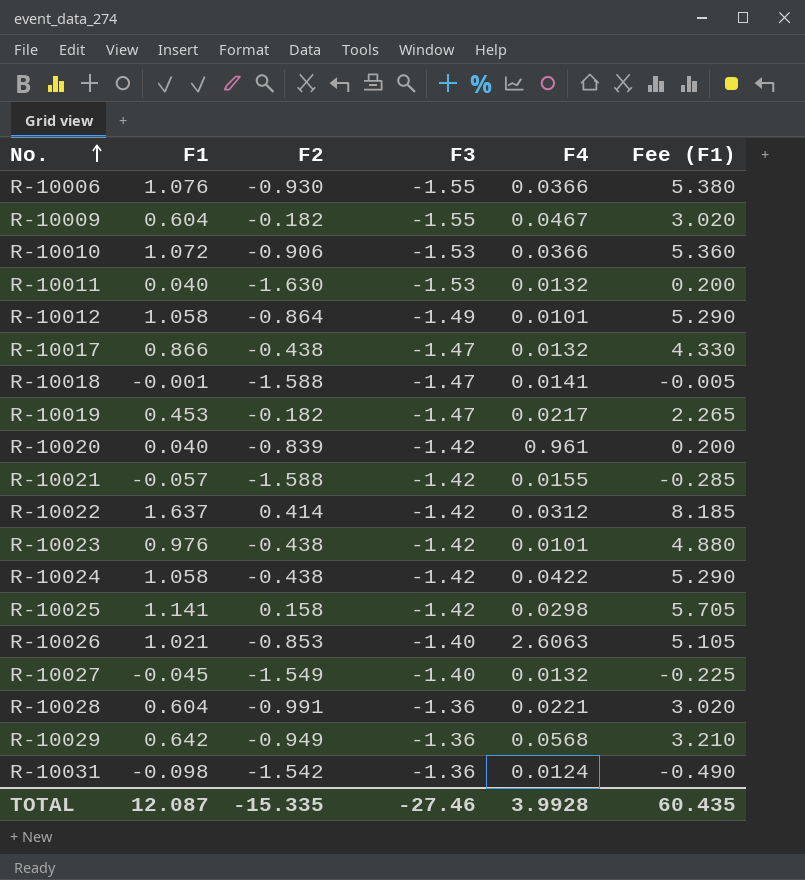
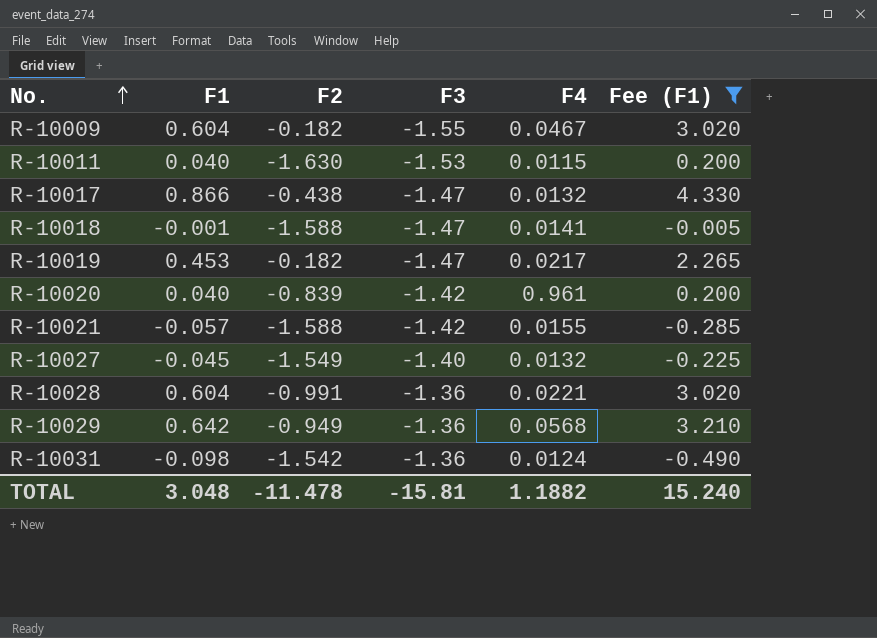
filter: none -> Fee (F1) <= 4.330
R-10011 | F4: 0.0132 -> 0.0115
TOTAL | F1: 12.087 -> 3.048
TOTAL | F2: -15.335 -> -11.478
TOTAL | F3: -27.46 -> -15.81
TOTAL | F4: 3.9928 -> 1.1882
TOTAL | Fee (F1): 60.435 -> 15.240

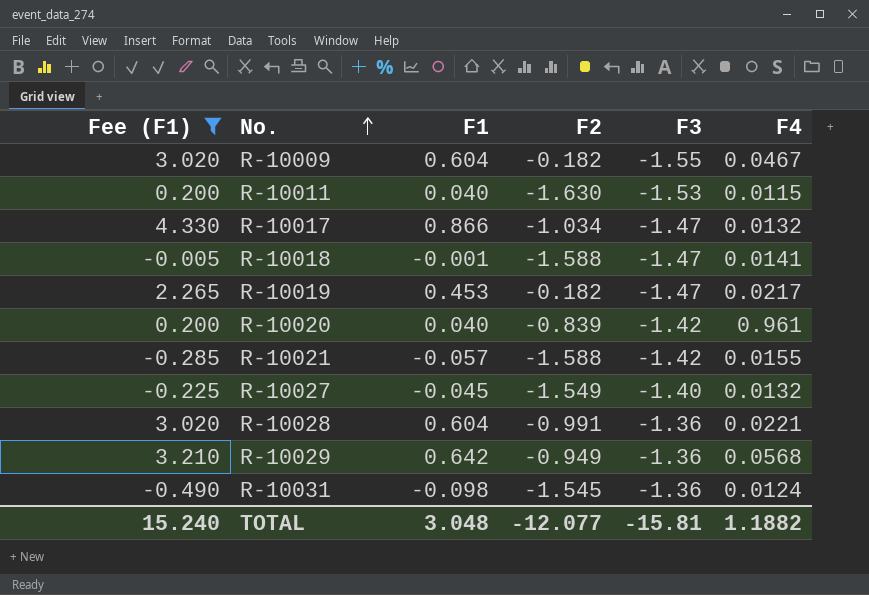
column Fee (F1) | position: 6 -> 1
R-10017 | F2: -0.438 -> -1.034
R-10031 | F2: -1.542 -> -1.545
TOTAL | F2: -11.478 -> -12.077

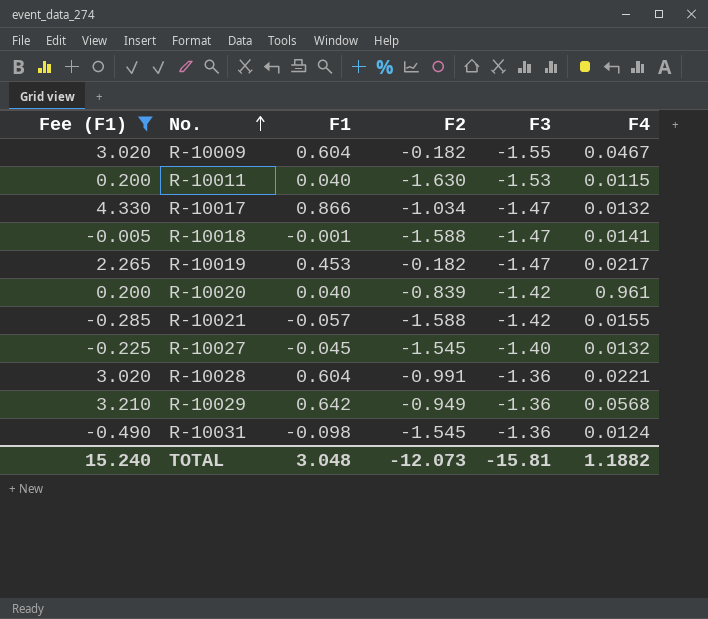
R-10027 | F2: -1.549 -> -1.545
TOTAL | F2: -12.077 -> -12.073

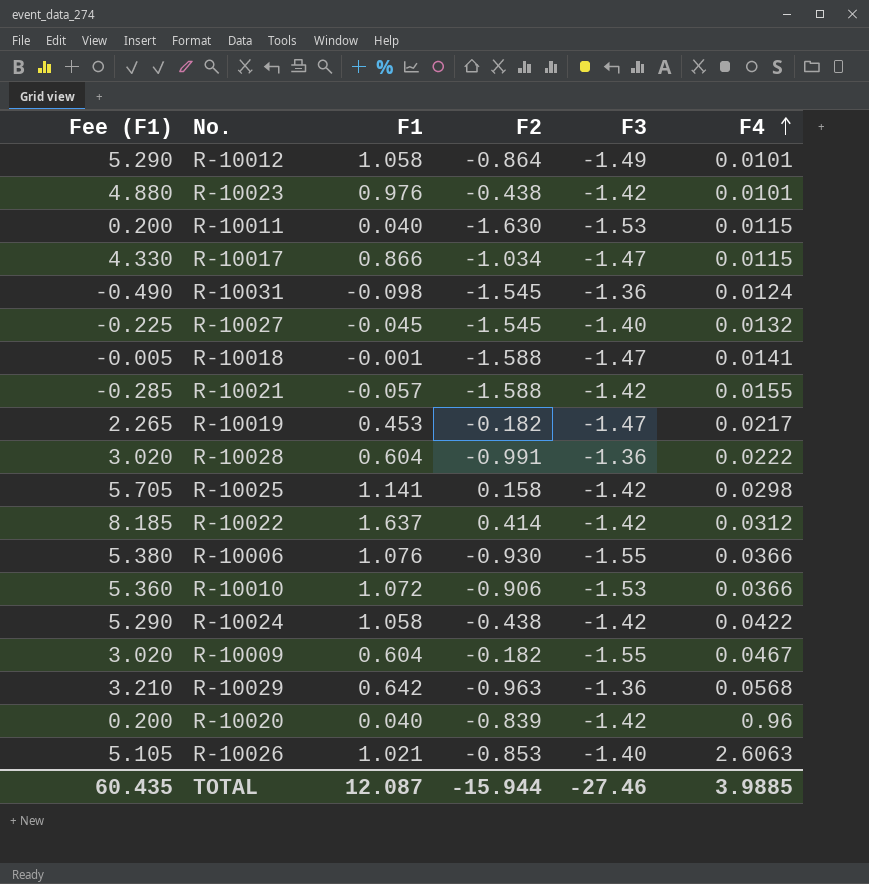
filter: Fee (F1) <= 4.330 -> none
row order: No. ascending -> F4 ascending
R-10017 | F4: 0.0132 -> 0.0115
R-10028 | F4: 0.0221 -> 0.0222
R-10029 | F2: -0.949 -> -0.963
R-10020 | F4: 0.961 -> 0.96
TOTAL | Fee (F1): 15.240 -> 60.435
TOTAL | F1: 3.048 -> 12.087
TOTAL | F2: -12.073 -> -15.944
TOTAL | F3: -15.81 -> -27.46
TOTAL | F4: 1.1882 -> 3.9885

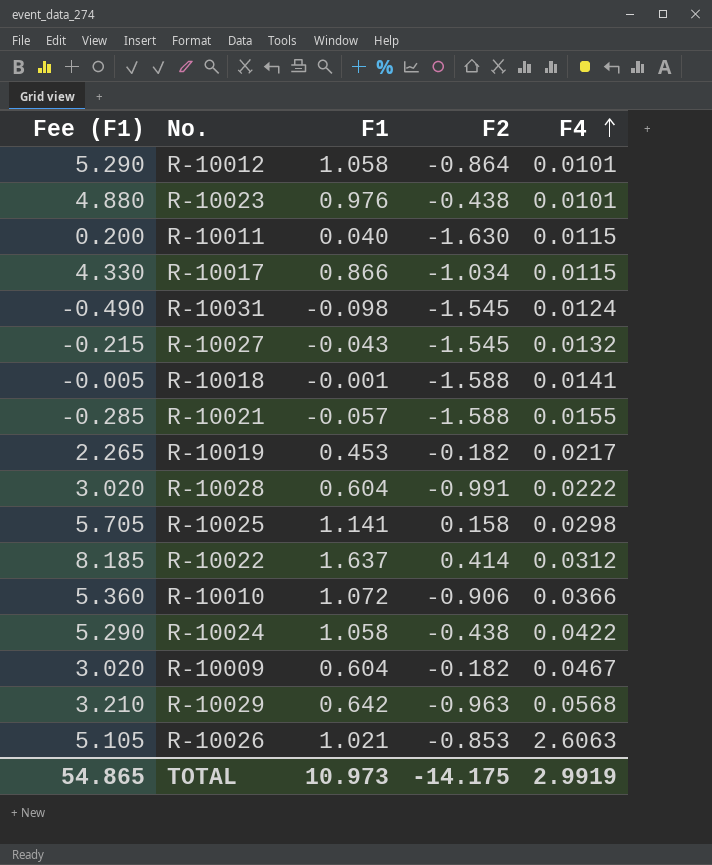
column F3 | position: 5 -> none
row R-10006: 5.380 | 1.076 | -0.930 | -1.55 | 0.0366 -> none
row R-10020: 0.200 | 0.040 | -0.839 | -1.42 | 0.96 -> none
R-10027 | Fee (F1): -0.225 -> -0.215
R-10027 | F1: -0.045 -> -0.043
TOTAL | Fee (F1): 60.435 -> 54.865
TOTAL | F1: 12.087 -> 10.973
TOTAL | F2: -15.944 -> -14.175
TOTAL | F4: 3.9885 -> 2.9919

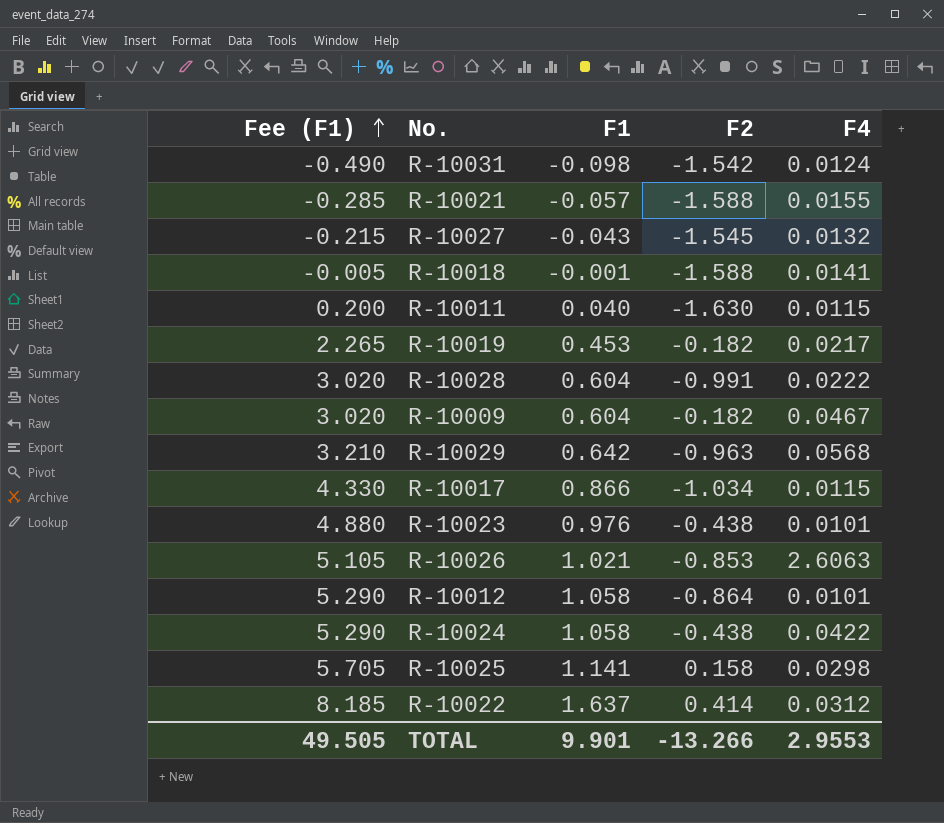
row order: F4 ascending -> Fee (F1) ascending
row R-10010: 5.360 | 1.072 | -0.906 | 0.0366 -> none
R-10031 | F2: -1.545 -> -1.542
TOTAL | Fee (F1): 54.865 -> 49.505
TOTAL | F1: 10.973 -> 9.901
TOTAL | F2: -14.175 -> -13.266
TOTAL | F4: 2.9919 -> 2.9553

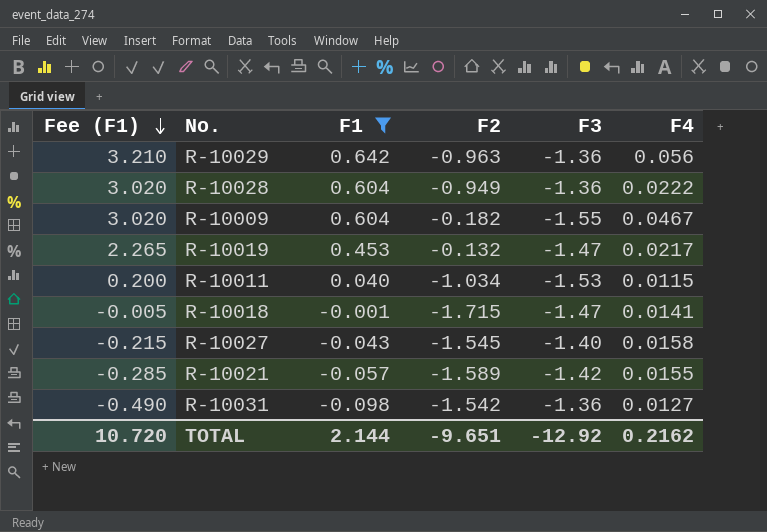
filter: none -> F1 <= 0.642
row order: Fee (F1) ascending -> Fee (F1) descending
column F3 | position: none -> 5
R-10029 | F4: 0.0568 -> 0.056
R-10028 | F2: -0.991 -> -0.949
R-10019 | F2: -0.182 -> -0.132
R-10011 | F2: -1.630 -> -1.034
R-10018 | F2: -1.588 -> -1.715
R-10027 | F4: 0.0132 -> 0.0158
R-10021 | F2: -1.588 -> -1.589
R-10031 | F4: 0.0124 -> 0.0127
TOTAL | Fee (F1): 49.505 -> 10.720
TOTAL | F1: 9.901 -> 2.144
TOTAL | F2: -13.266 -> -9.651
TOTAL | F4: 2.9553 -> 0.2162

